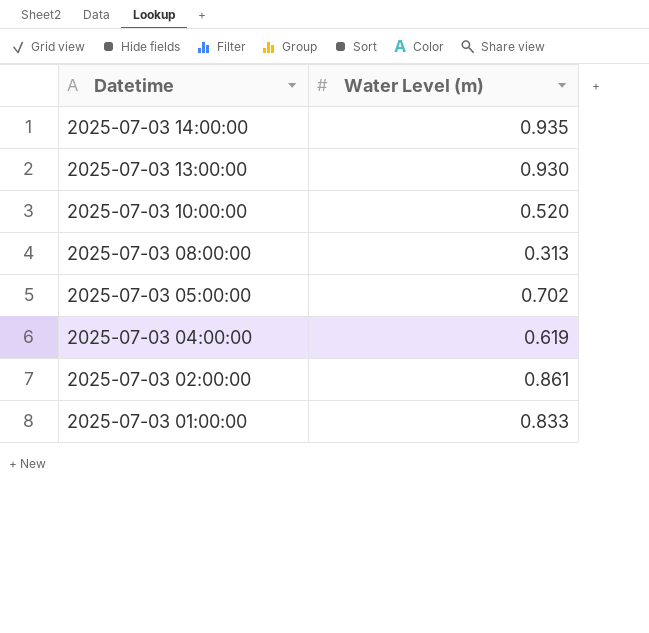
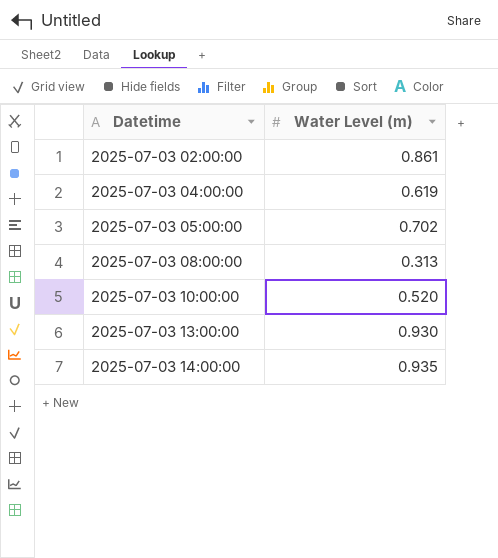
row order: Datetime descending -> Datetime ascending
row 2025-07-03 01:00:00: 0.833 -> none

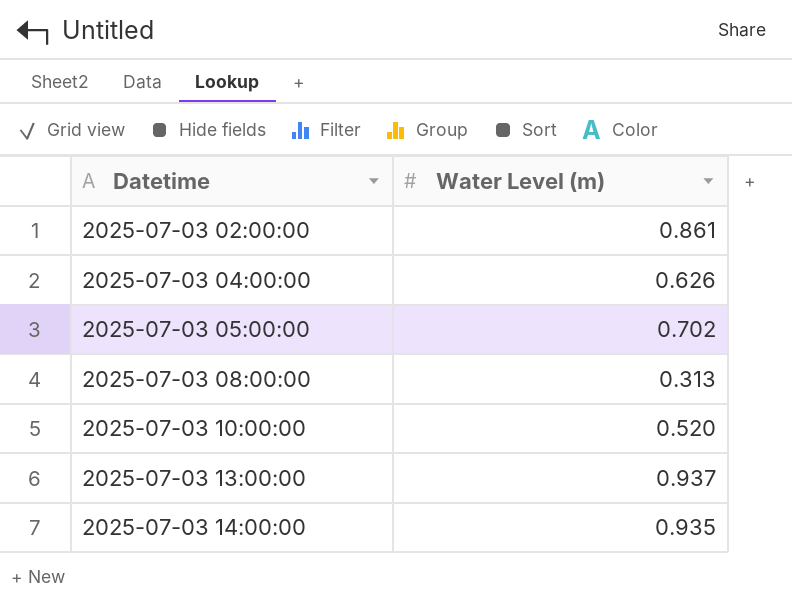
2025-07-03 04:00:00 | Water Level (m): 0.619 -> 0.626
2025-07-03 13:00:00 | Water Level (m): 0.930 -> 0.937

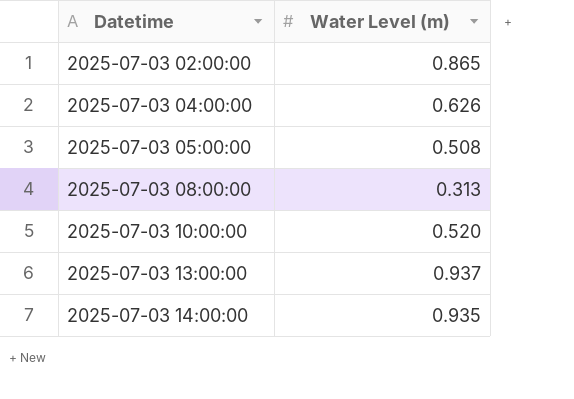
2025-07-03 02:00:00 | Water Level (m): 0.861 -> 0.865
2025-07-03 05:00:00 | Water Level (m): 0.702 -> 0.508

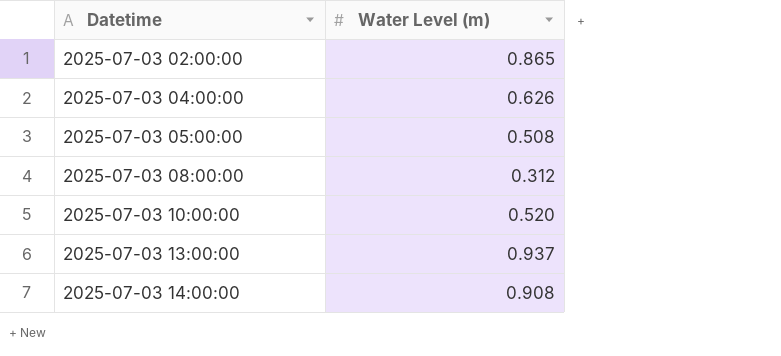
2025-07-03 08:00:00 | Water Level (m): 0.313 -> 0.312
2025-07-03 14:00:00 | Water Level (m): 0.935 -> 0.908

